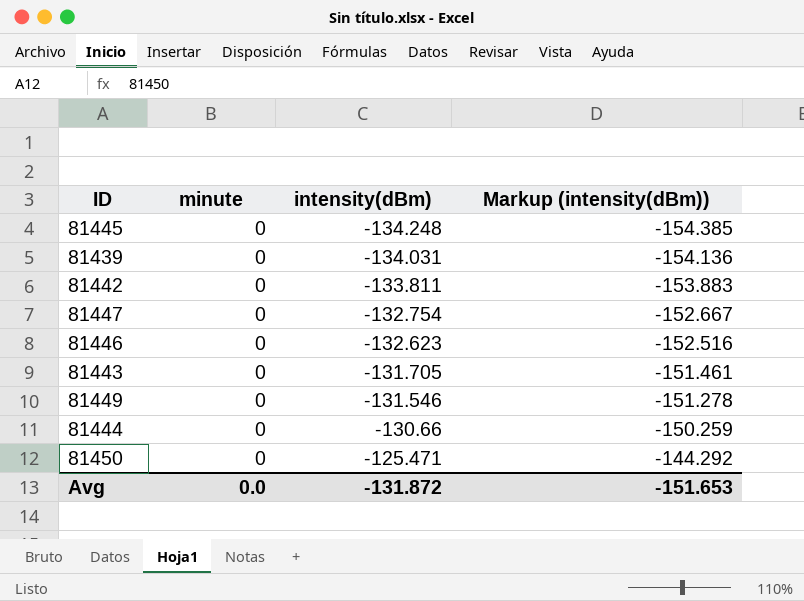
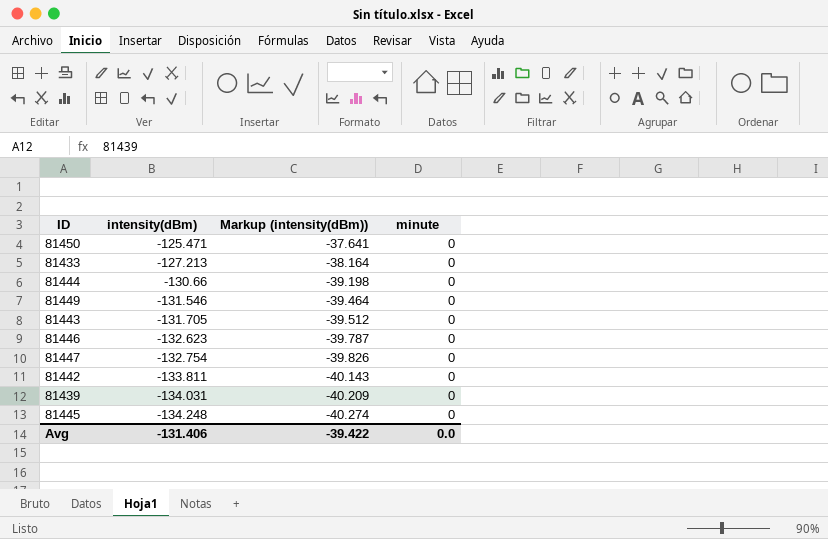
row order: intensity(dBm) ascending -> intensity(dBm) descending
column Markup (intensity(dBm)) | formula: [intensity(dBm)] * 1.15 -> [intensity(dBm)] * 0.3
column minute | position: 2 -> 4
row 81433: none -> -127.213 | -38.164 | 0
Avg | intensity(dBm): -131.872 -> -131.406
Avg | Markup (intensity(dBm)): -151.653 -> -39.422

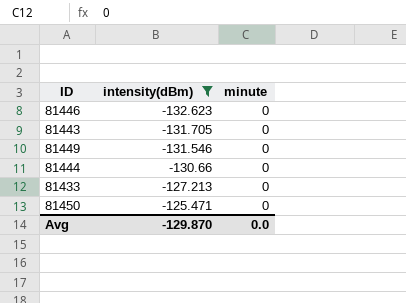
filter: none -> intensity(dBm) >= -132.623
row order: intensity(dBm) descending -> intensity(dBm) ascending
column Markup (intensity(dBm)) | formula: [intensity(dBm)] * 0.3 -> none
Avg | intensity(dBm): -131.406 -> -129.870

